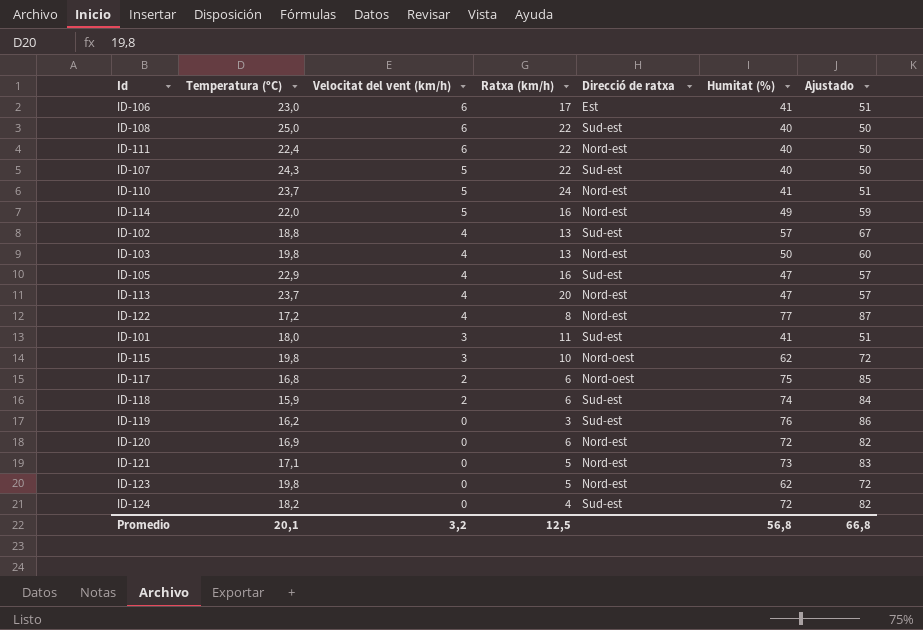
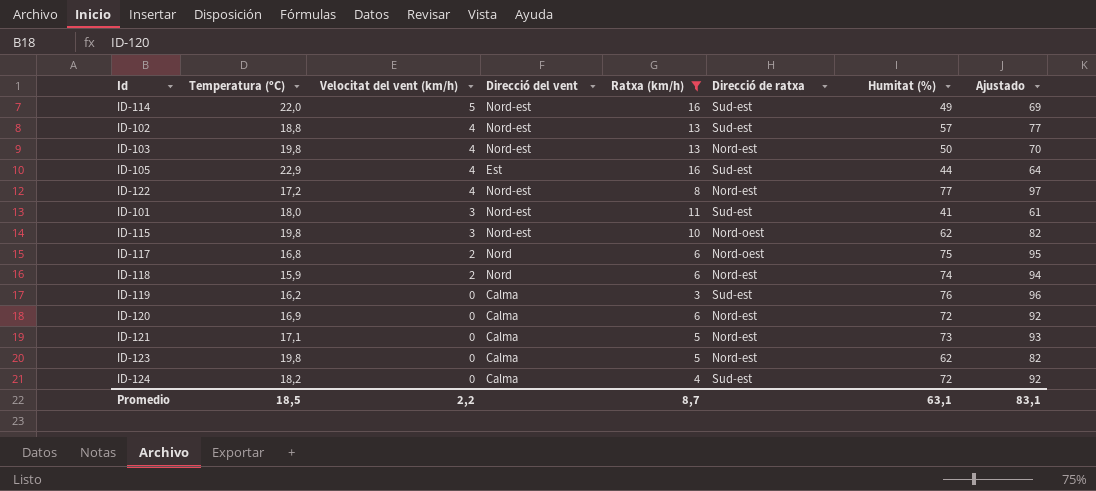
filter: none -> Ratxa (km/h) <= 16
column Direcció del vent | position: none -> 4
column Ajustado | formula: [Humitat (%)] + 10 -> [Humitat (%)] + 20
ID-114 | Direcció de ratxa: Nord-est -> Sud-est
ID-105 | Humitat (%): 47 -> 44
ID-118 | Direcció de ratxa: Sud-est -> Nord-est
Promedio | Temperatura (ºC): 20,1 -> 18,5
Promedio | Velocitat del vent (km/h): 3,2 -> 2,2
Promedio | Ratxa (km/h): 12,5 -> 8,7
Promedio | Humitat (%): 56,8 -> 63,1
Promedio | Ajustado: 66,8 -> 83,1

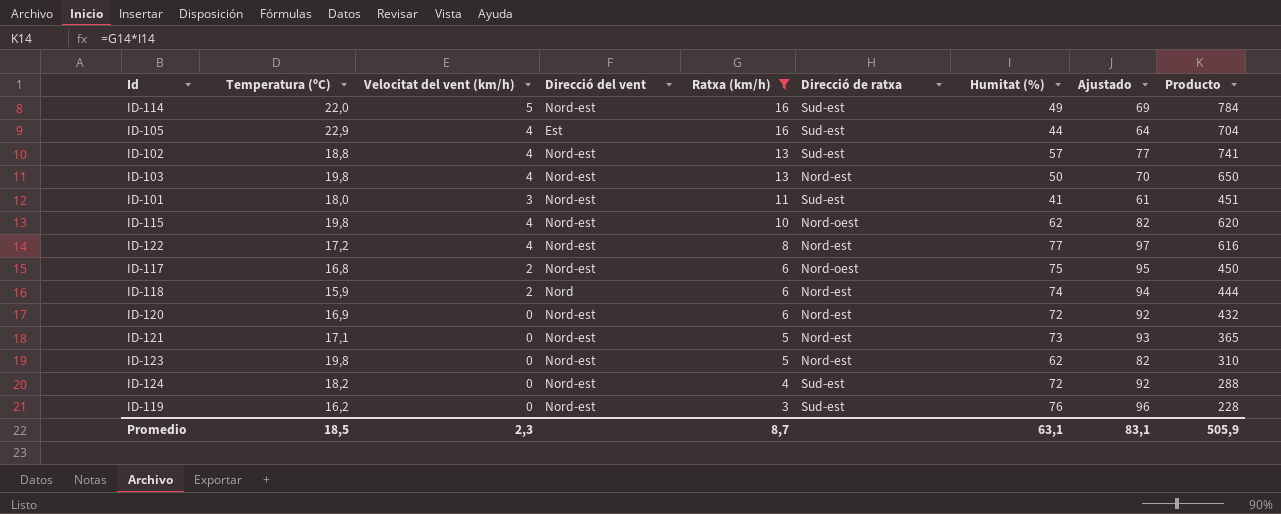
row order: Velocitat del vent (km/h) descending -> Ratxa (km/h) descending
column Producto | formula: none -> [Ratxa (km/h)] * [Humitat (%)]
ID-115 | Velocitat del vent (km/h): 3 -> 4
ID-117 | Direcció del vent: Nord -> Nord-est
ID-120 | Direcció del vent: Calma -> Nord-est
ID-121 | Direcció del vent: Calma -> Nord-est
ID-123 | Direcció del vent: Calma -> Nord-est
ID-124 | Direcció del vent: Calma -> Nord-est
ID-119 | Direcció del vent: Calma -> Nord-est
Promedio | Velocitat del vent (km/h): 2,2 -> 2,3

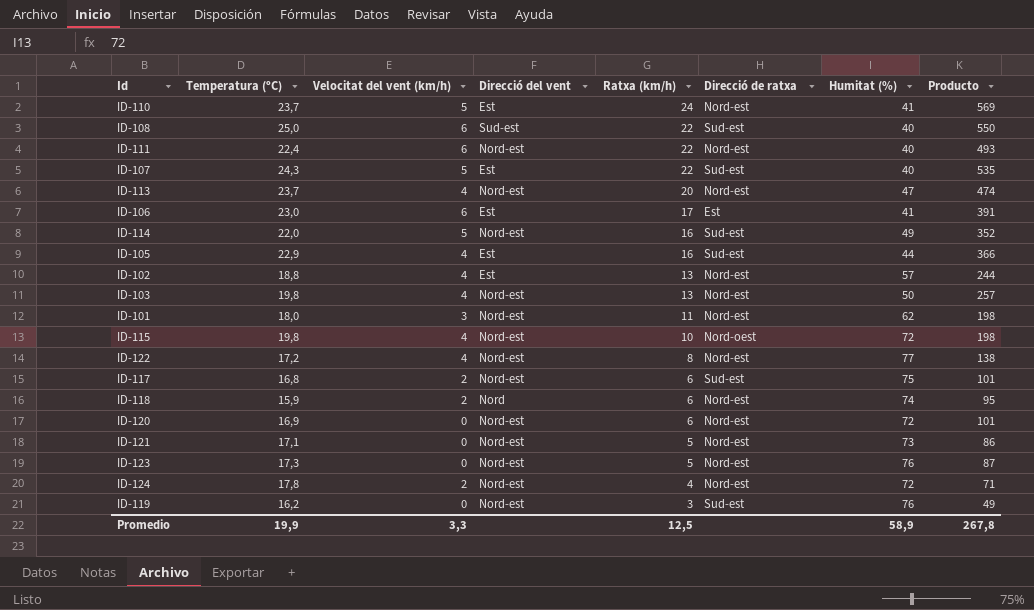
filter: Ratxa (km/h) <= 16 -> none
column Ajustado | formula: [Humitat (%)] + 20 -> none
column Producto | formula: [Ratxa (km/h)] * [Humitat (%)] -> [Temperatura (ºC)] * [Ratxa (km/h)]
ID-102 | Direcció del vent: Nord-est -> Est
ID-102 | Direcció de ratxa: Sud-est -> Nord-est
ID-101 | Direcció de ratxa: Sud-est -> Nord-est
ID-101 | Humitat (%): 41 -> 62
ID-115 | Humitat (%): 62 -> 72
ID-117 | Direcció de ratxa: Nord-oest -> Sud-est
ID-123 | Temperatura (ºC): 19,8 -> 17,3
ID-123 | Humitat (%): 62 -> 76
ID-124 | Temperatura (ºC): 18,2 -> 17,8
ID-124 | Velocitat del vent (km/h): 0 -> 2
ID-124 | Direcció de ratxa: Sud-est -> Nord-est
Promedio | Temperatura (ºC): 18,5 -> 19,9
Promedio | Velocitat del vent (km/h): 2,3 -> 3,3
Promedio | Ratxa (km/h): 8,7 -> 12,5
Promedio | Humitat (%): 63,1 -> 58,9
Promedio | Producto: 505,9 -> 267,8

